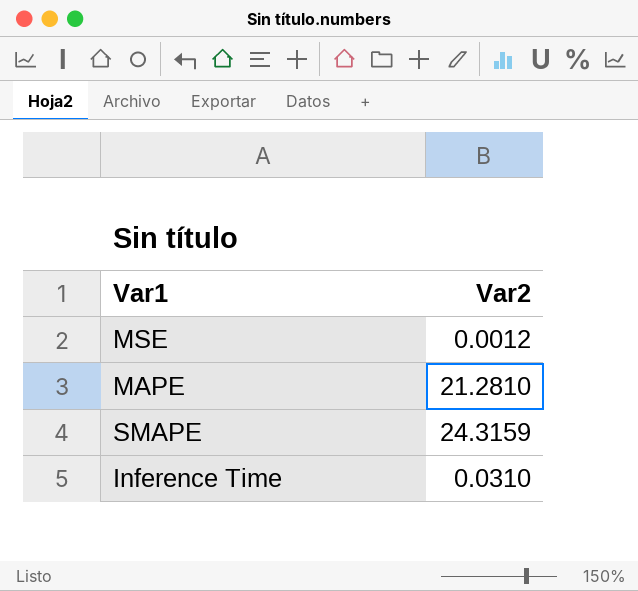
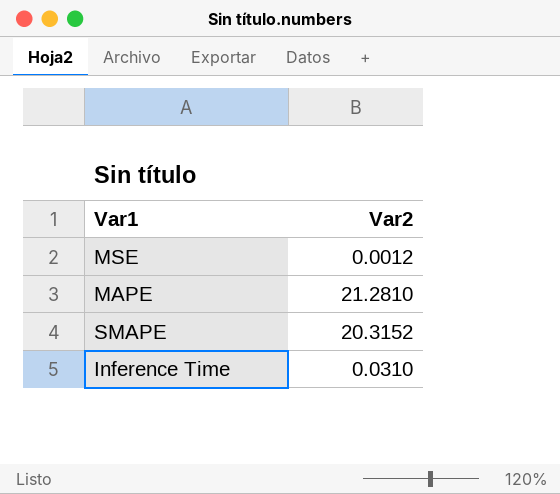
SMAPE | Var2: 24.3159 -> 20.3152

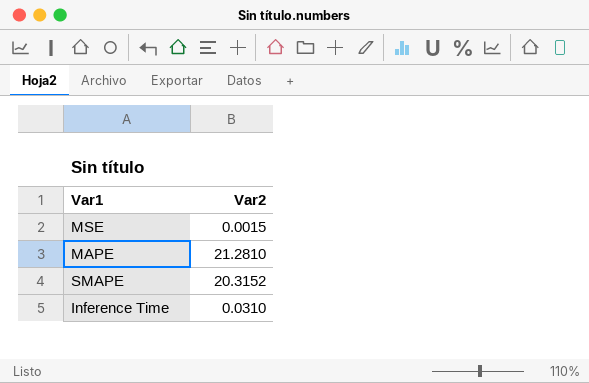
MSE | Var2: 0.0012 -> 0.0015

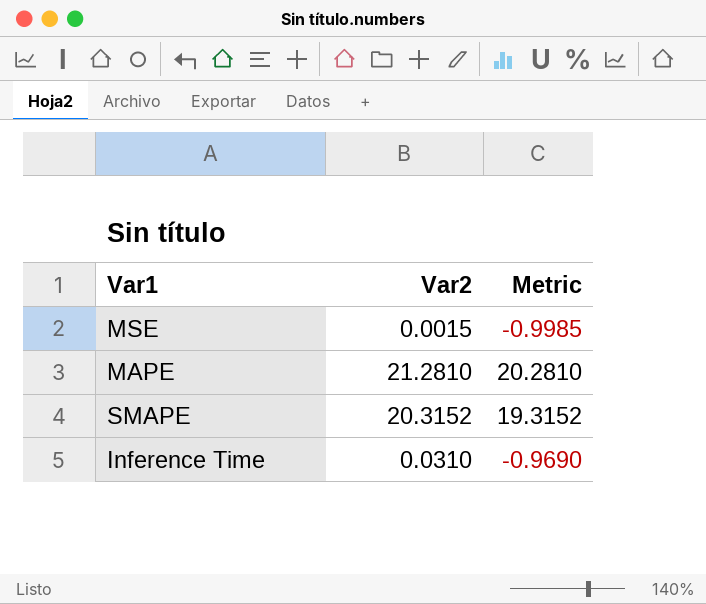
column Metric | formula: none -> [Var2] - 1

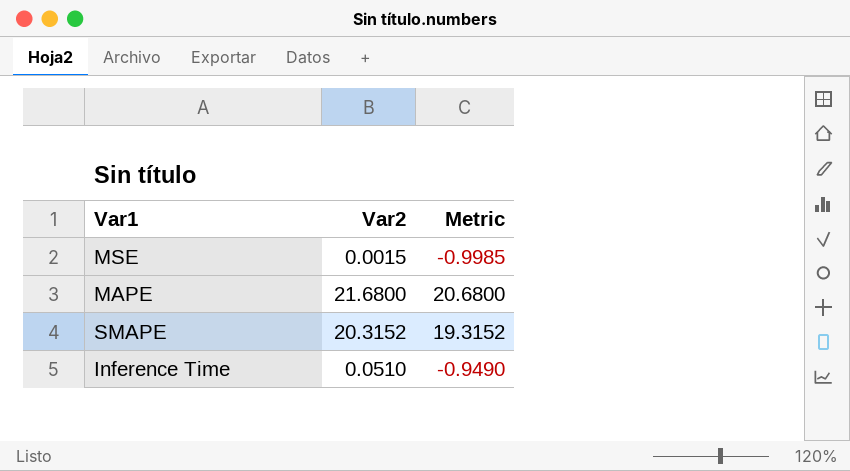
MAPE | Var2: 21.2810 -> 21.6800
MAPE | Metric: 20.2810 -> 20.6800
Inference Time | Var2: 0.0310 -> 0.0510
Inference Time | Metric: -0.9690 -> -0.9490

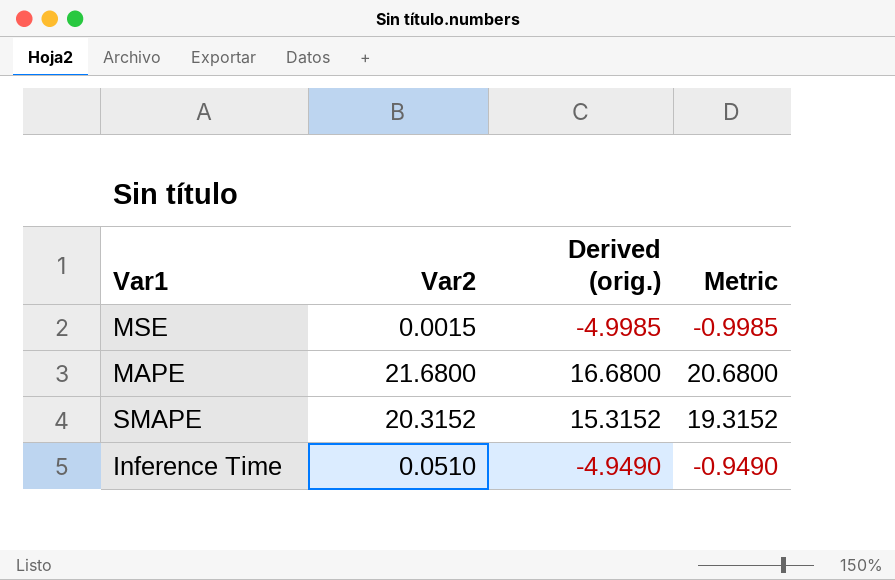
column Derived (orig.) | formula: none -> [Var2] - 5

